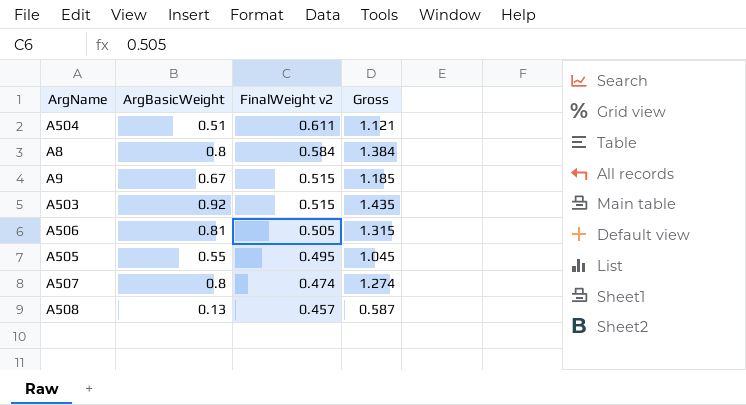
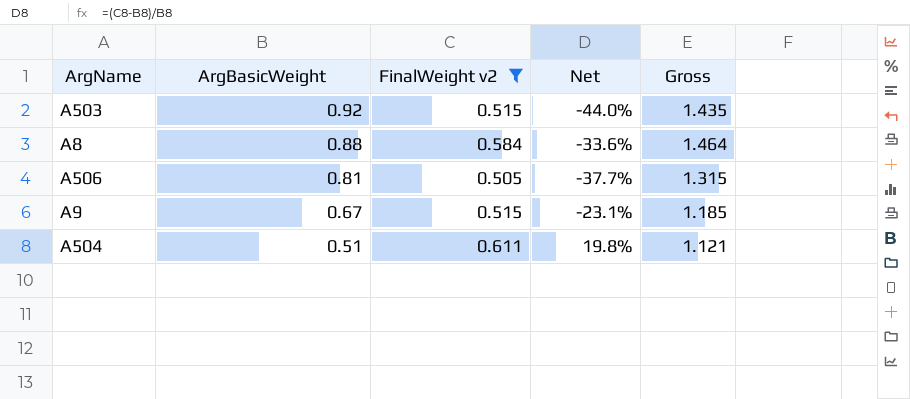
filter: none -> FinalWeight v2 >= 0.505
row order: FinalWeight v2 descending -> ArgBasicWeight descending
column Net | formula: none -> ([FinalWeight v2] - [ArgBasicWeight]) / [ArgBasicWeight]
A8 | ArgBasicWeight: 0.8 -> 0.88
A8 | Gross: 1.384 -> 1.464

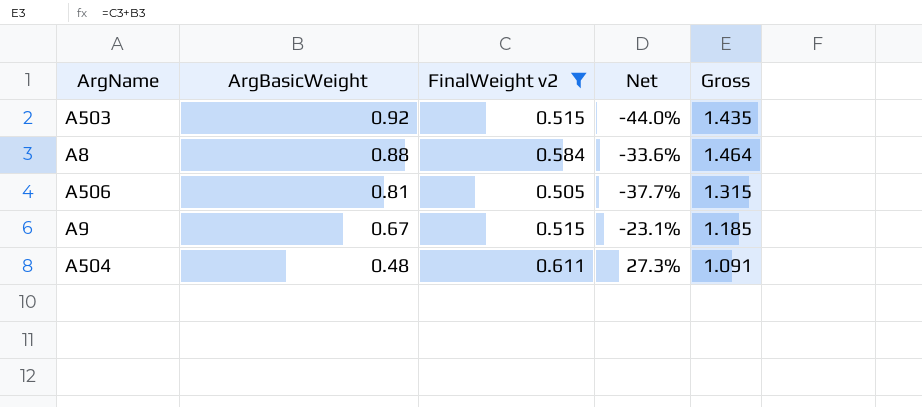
A504 | ArgBasicWeight: 0.51 -> 0.48
A504 | Net: 19.8% -> 27.3%
A504 | Gross: 1.121 -> 1.091

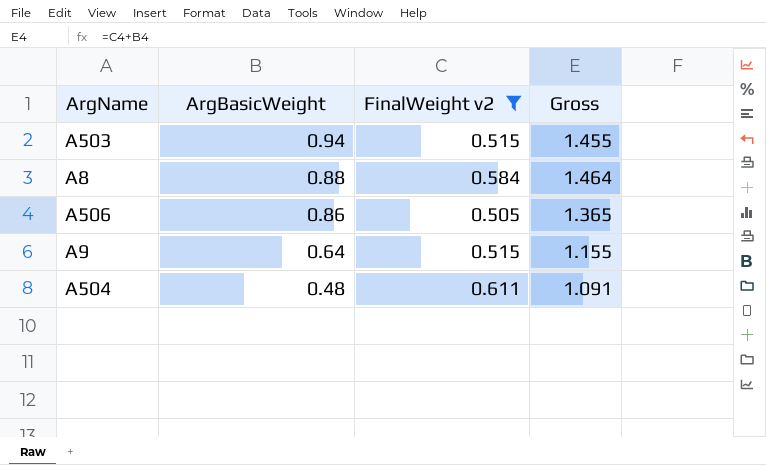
column Net | formula: ([FinalWeight v2] - [ArgBasicWeight]) / [ArgBasicWeight] -> none
A503 | ArgBasicWeight: 0.92 -> 0.94
A503 | Gross: 1.435 -> 1.455
A506 | ArgBasicWeight: 0.81 -> 0.86
A506 | Gross: 1.315 -> 1.365
A9 | ArgBasicWeight: 0.67 -> 0.64
A9 | Gross: 1.185 -> 1.155

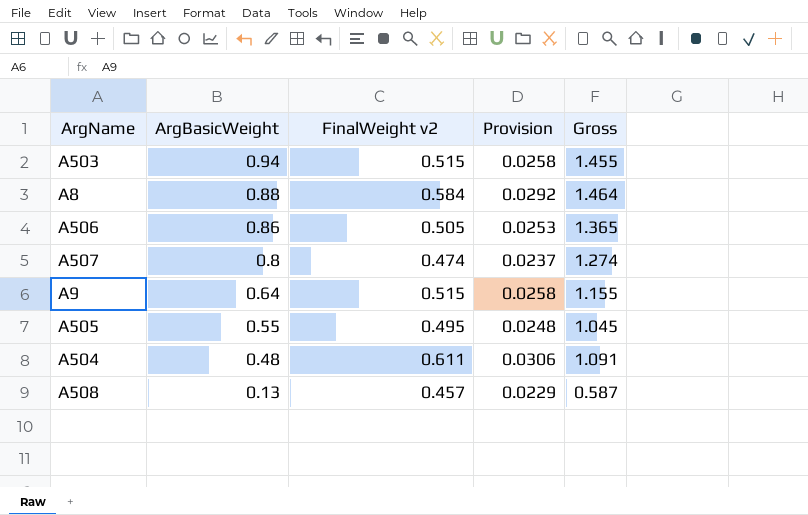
filter: FinalWeight v2 >= 0.505 -> none
column Provision | formula: none -> [FinalWeight v2] * 0.05

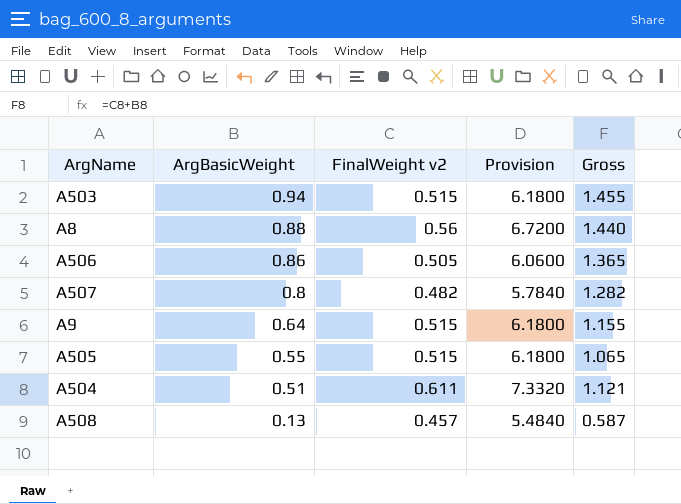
column Provision | formula: [FinalWeight v2] * 0.05 -> [FinalWeight v2] * 12
A8 | FinalWeight v2: 0.584 -> 0.56
A8 | Gross: 1.464 -> 1.440
A507 | FinalWeight v2: 0.474 -> 0.482
A507 | Gross: 1.274 -> 1.282
A505 | FinalWeight v2: 0.495 -> 0.515
A505 | Gross: 1.045 -> 1.065
A504 | ArgBasicWeight: 0.48 -> 0.51
A504 | Gross: 1.091 -> 1.121

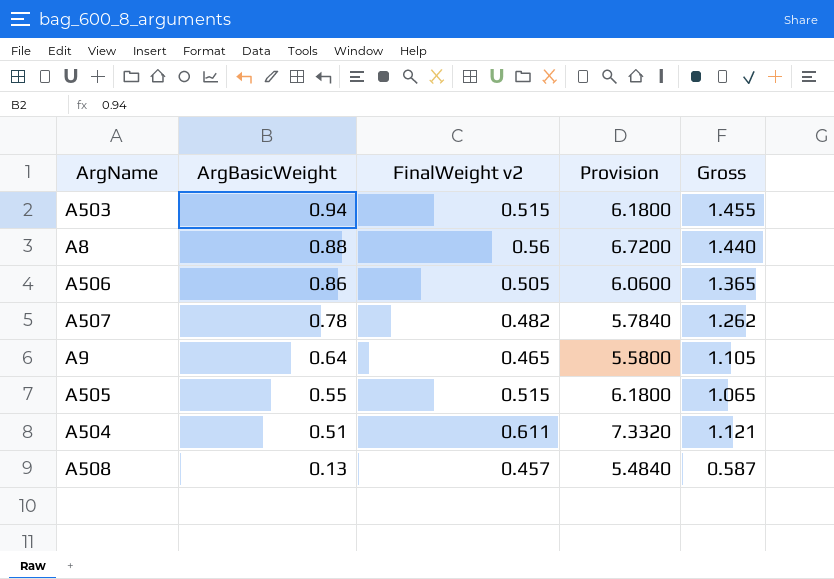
A507 | ArgBasicWeight: 0.8 -> 0.78
A507 | Gross: 1.282 -> 1.262
A9 | FinalWeight v2: 0.515 -> 0.465
A9 | Provision: 6.1800 -> 5.5800
A9 | Gross: 1.155 -> 1.105

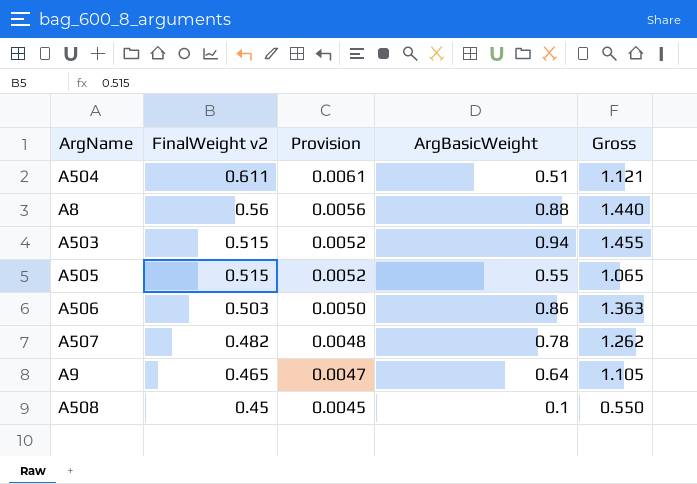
row order: ArgBasicWeight descending -> FinalWeight v2 descending
column Provision | formula: [FinalWeight v2] * 12 -> [FinalWeight v2] * 0.01
column ArgBasicWeight | position: 2 -> 4
A506 | FinalWeight v2: 0.505 -> 0.503
A506 | Gross: 1.365 -> 1.363
A508 | FinalWeight v2: 0.457 -> 0.45
A508 | ArgBasicWeight: 0.13 -> 0.1
A508 | Gross: 0.587 -> 0.550

